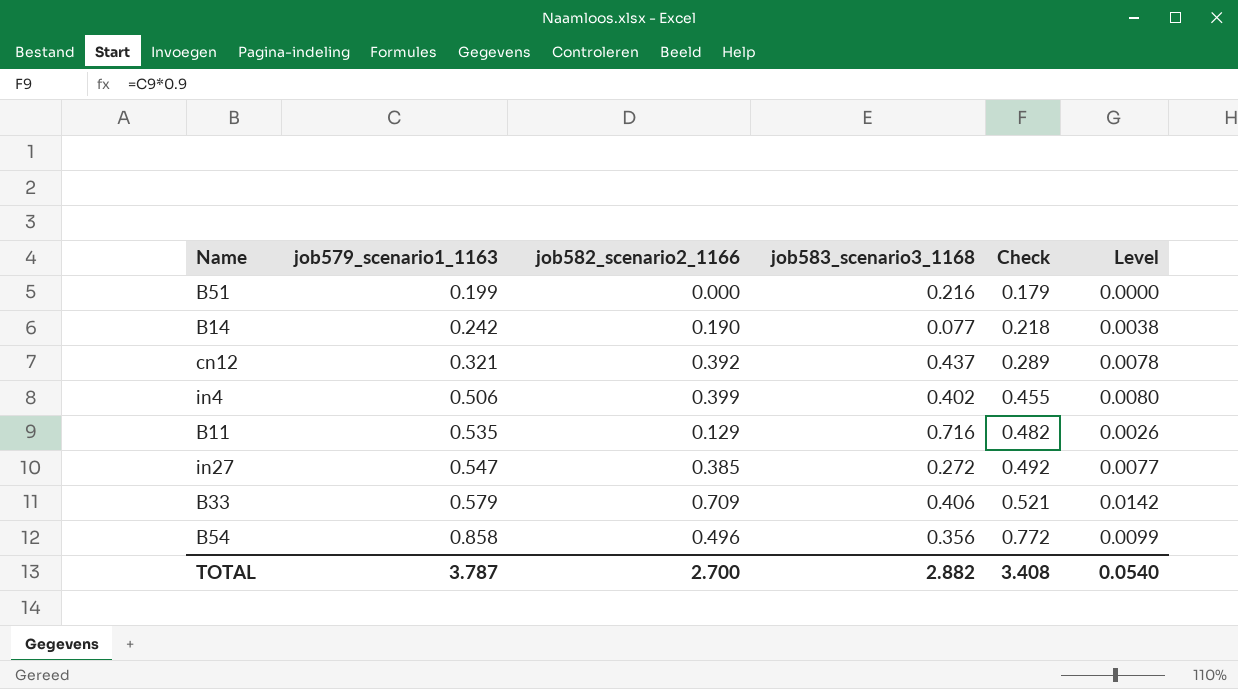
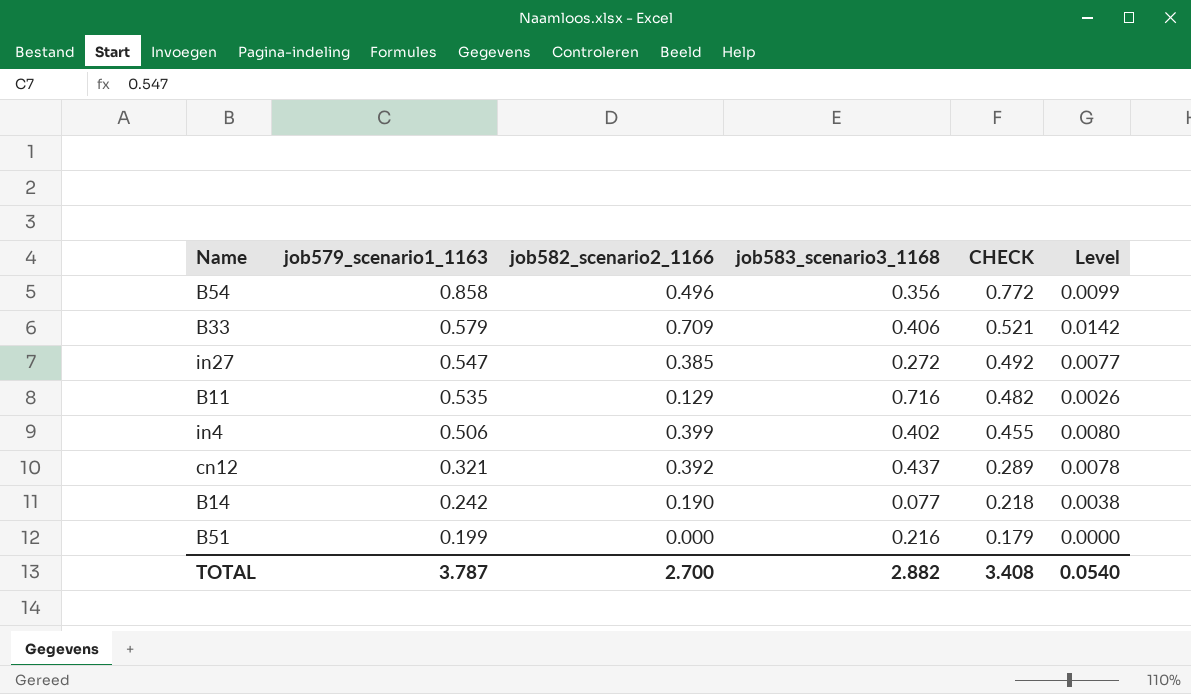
row order: job579_scenario1_1163 ascending -> job579_scenario1_1163 descending
column name: Check -> CHECK

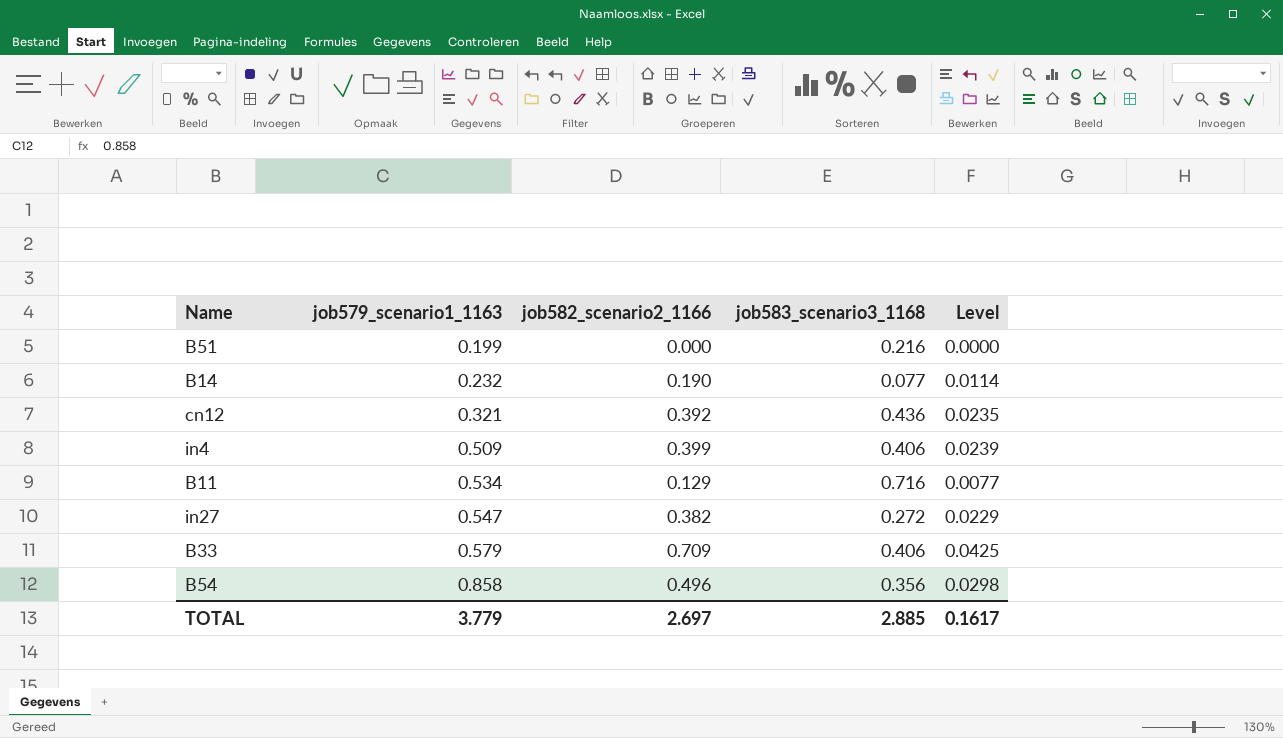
row order: job579_scenario1_1163 descending -> job579_scenario1_1163 ascending
column CHECK | formula: [job579_scenario1_1163] * 0.9 -> none
column Level | formula: [job582_scenario2_1166] * 0.02 -> [job582_scenario2_1166] * 0.06
B14 | job579_scenario1_1163: 0.242 -> 0.232
cn12 | job583_scenario3_1168: 0.437 -> 0.436
in4 | job579_scenario1_1163: 0.506 -> 0.509
in4 | job583_scenario3_1168: 0.402 -> 0.406
B11 | job579_scenario1_1163: 0.535 -> 0.534
in27 | job582_scenario2_1166: 0.385 -> 0.382
TOTAL | job579_scenario1_1163: 3.787 -> 3.779
TOTAL | job582_scenario2_1166: 2.700 -> 2.697
TOTAL | job583_scenario3_1168: 2.882 -> 2.885
TOTAL | Level: 0.0540 -> 0.1617

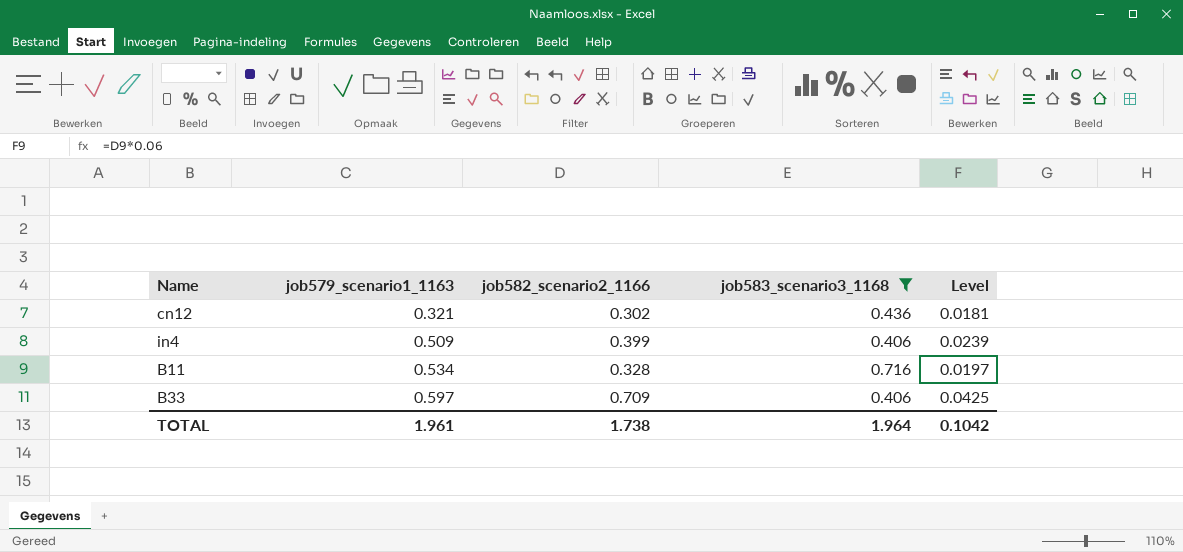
filter: none -> job583_scenario3_1168 >= 0.406
cn12 | job582_scenario2_1166: 0.392 -> 0.302
cn12 | Level: 0.0235 -> 0.0181
B11 | job582_scenario2_1166: 0.129 -> 0.328
B11 | Level: 0.0077 -> 0.0197
B33 | job579_scenario1_1163: 0.579 -> 0.597
TOTAL | job579_scenario1_1163: 3.779 -> 1.961
TOTAL | job582_scenario2_1166: 2.697 -> 1.738
TOTAL | job583_scenario3_1168: 2.885 -> 1.964
TOTAL | Level: 0.1617 -> 0.1042

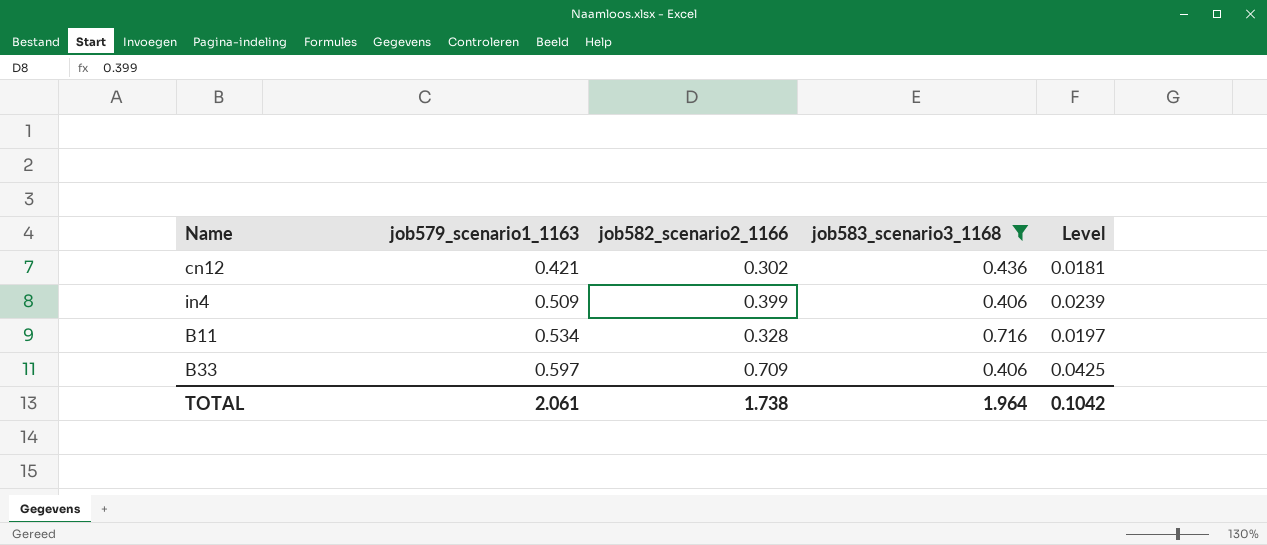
cn12 | job579_scenario1_1163: 0.321 -> 0.421
TOTAL | job579_scenario1_1163: 1.961 -> 2.061

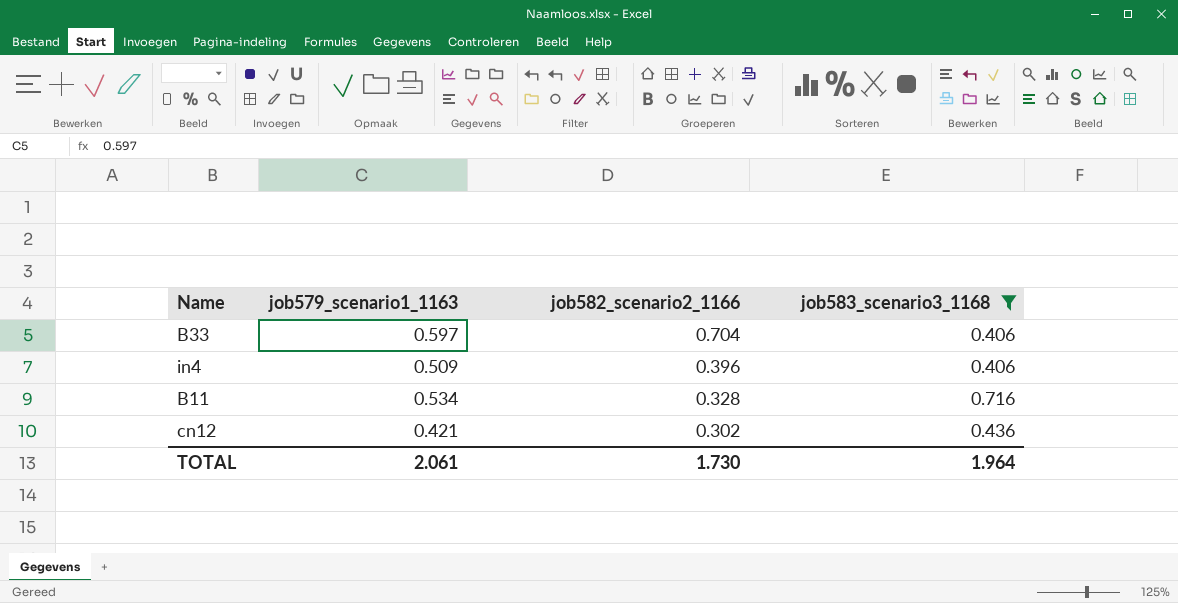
row order: job579_scenario1_1163 ascending -> job582_scenario2_1166 descending
column Level | formula: [job582_scenario2_1166] * 0.06 -> none
B33 | job582_scenario2_1166: 0.709 -> 0.704
in4 | job582_scenario2_1166: 0.399 -> 0.396
TOTAL | job582_scenario2_1166: 1.738 -> 1.730

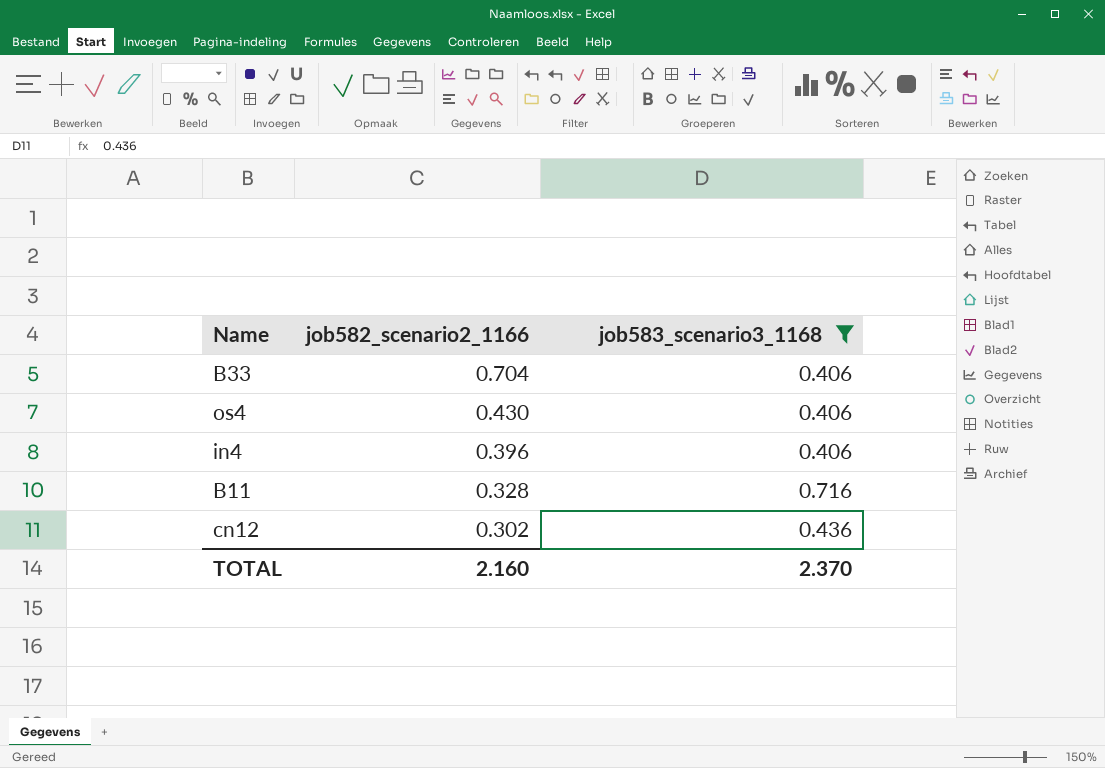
column job579_scenario1_1163 | position: 2 -> none
row os4: none -> 0.430 | 0.406
TOTAL | job582_scenario2_1166: 1.730 -> 2.160
TOTAL | job583_scenario3_1168: 1.964 -> 2.370

